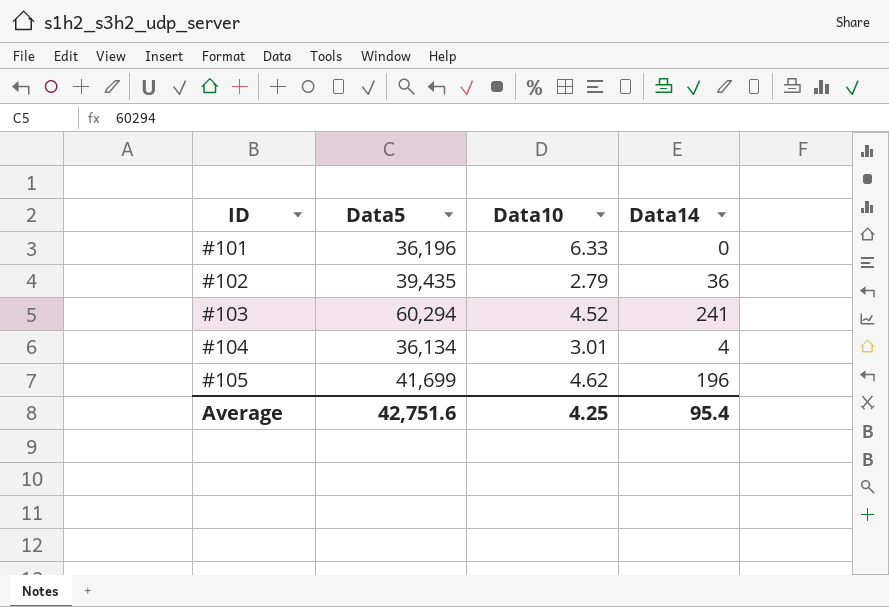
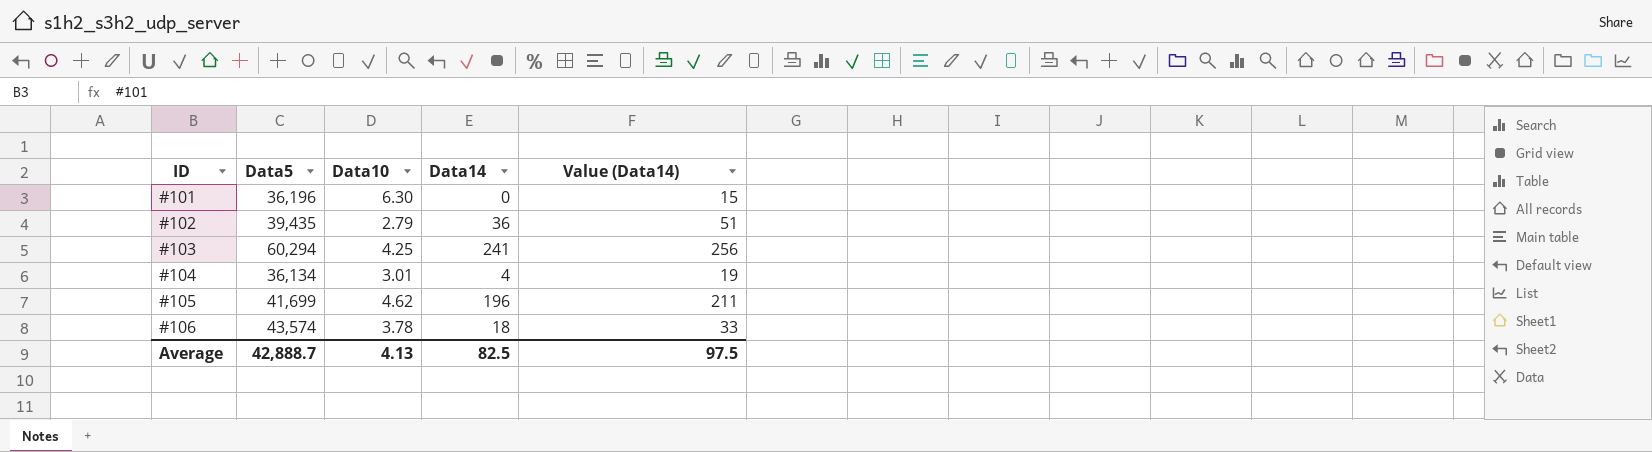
column Value (Data14) | formula: none -> [Data14] + 15
#101 | Data10: 6.33 -> 6.30
#103 | Data10: 4.52 -> 4.25
row #106: none -> 43,574 | 3.78 | 18 | 33
Average | Data5: 42,751.6 -> 42,888.7
Average | Data10: 4.25 -> 4.13
Average | Data14: 95.4 -> 82.5

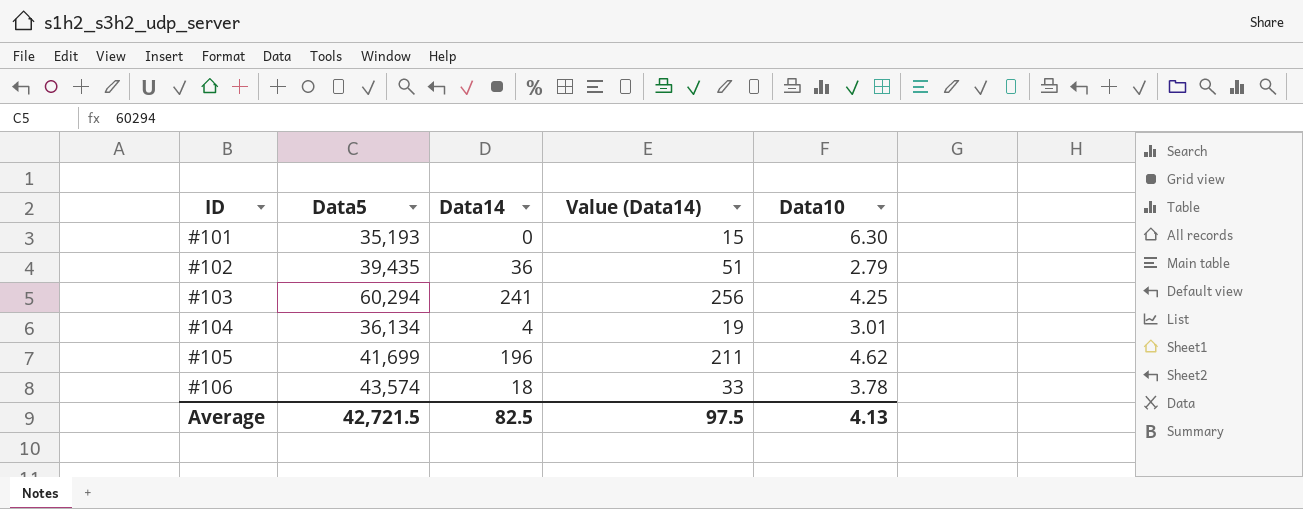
column Data10 | position: 3 -> 5
#101 | Data5: 36,196 -> 35,193
Average | Data5: 42,888.7 -> 42,721.5

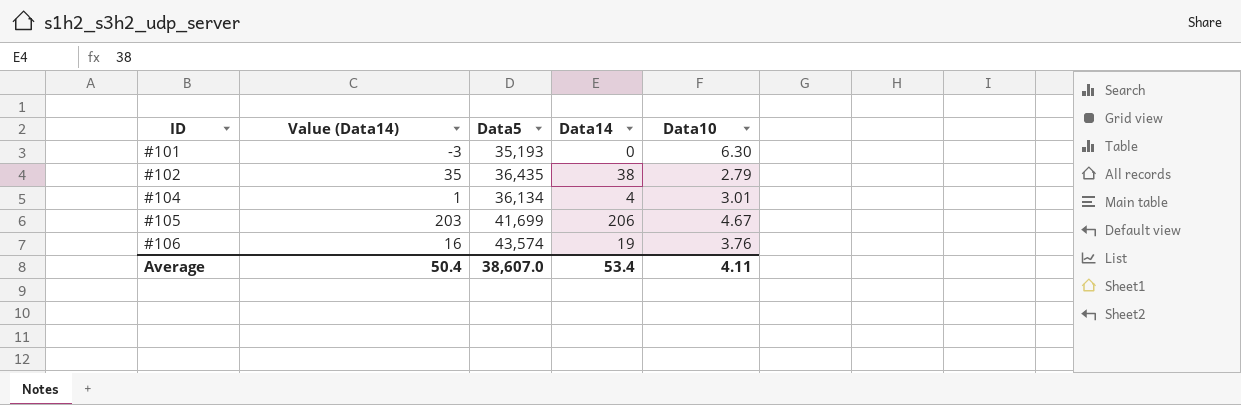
column Value (Data14) | formula: [Data14] + 15 -> [Data14] - 3
column Value (Data14) | position: 4 -> 2
row #103: 60,294 | 241 | 256 | 4.25 -> none
#102 | Data5: 39,435 -> 36,435
#102 | Data14: 36 -> 38
#105 | Data14: 196 -> 206
#105 | Data10: 4.62 -> 4.67
#106 | Data14: 18 -> 19
#106 | Data10: 3.78 -> 3.76
Average | Value (Data14): 97.5 -> 50.4
Average | Data5: 42,721.5 -> 38,607.0
Average | Data14: 82.5 -> 53.4
Average | Data10: 4.13 -> 4.11

